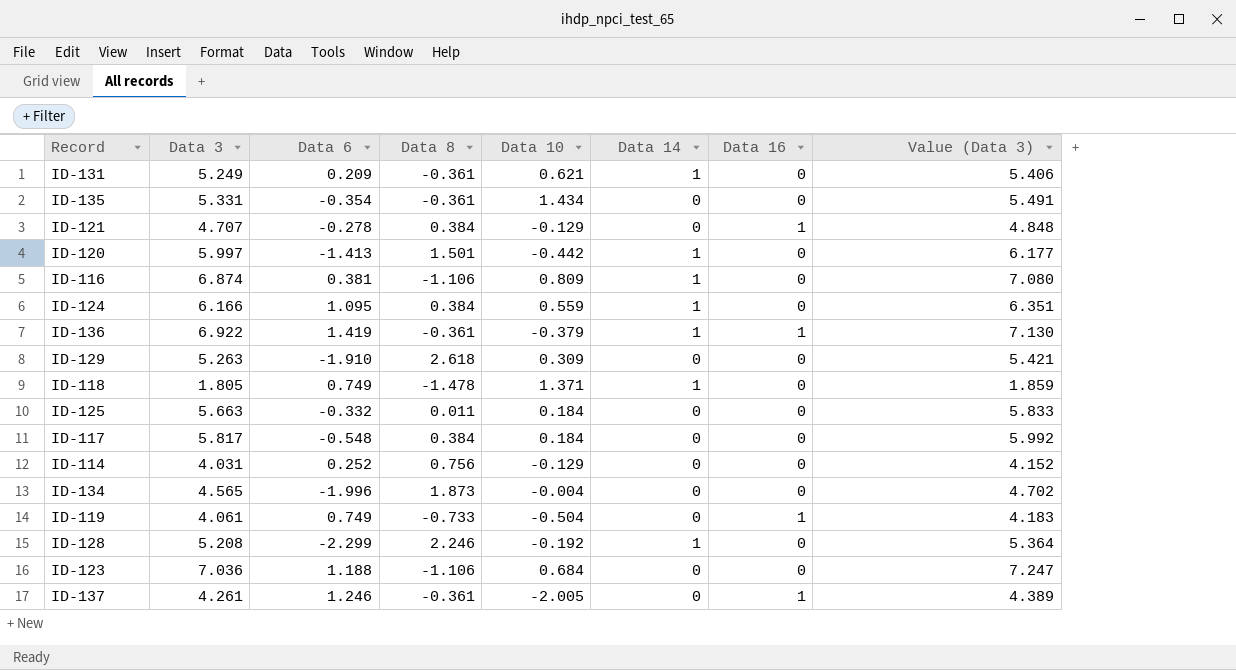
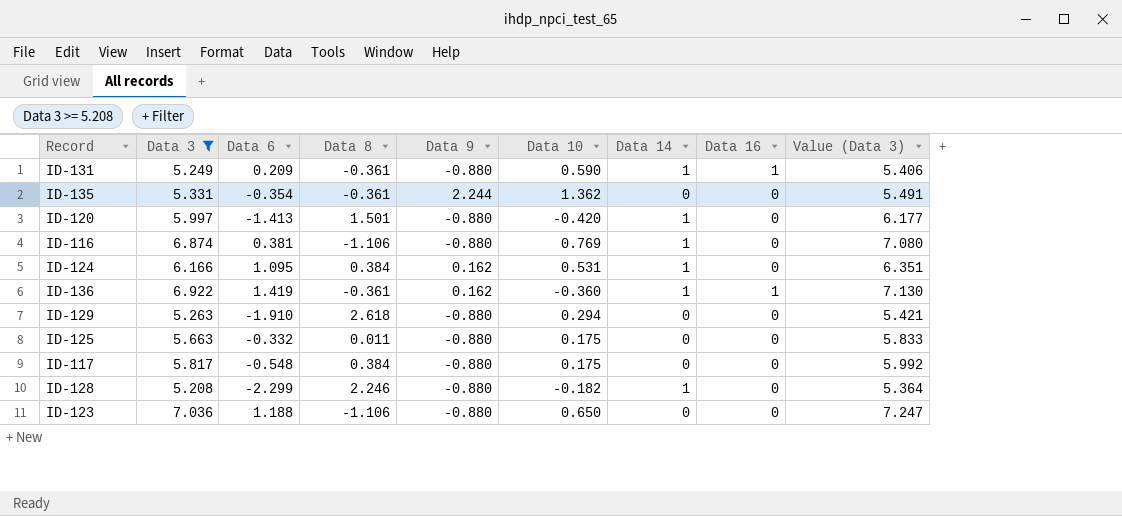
filter: none -> Data 3 >= 5.208
column Data 9 | position: none -> 5
ID-131 | Data 10: 0.621 -> 0.590
ID-131 | Data 16: 0 -> 1
ID-135 | Data 10: 1.434 -> 1.362
ID-120 | Data 10: -0.442 -> -0.420
ID-116 | Data 10: 0.809 -> 0.769
ID-124 | Data 10: 0.559 -> 0.531
ID-136 | Data 10: -0.379 -> -0.360
ID-129 | Data 10: 0.309 -> 0.294
ID-125 | Data 10: 0.184 -> 0.175
ID-117 | Data 10: 0.184 -> 0.175
ID-128 | Data 10: -0.192 -> -0.182
ID-123 | Data 10: 0.684 -> 0.650

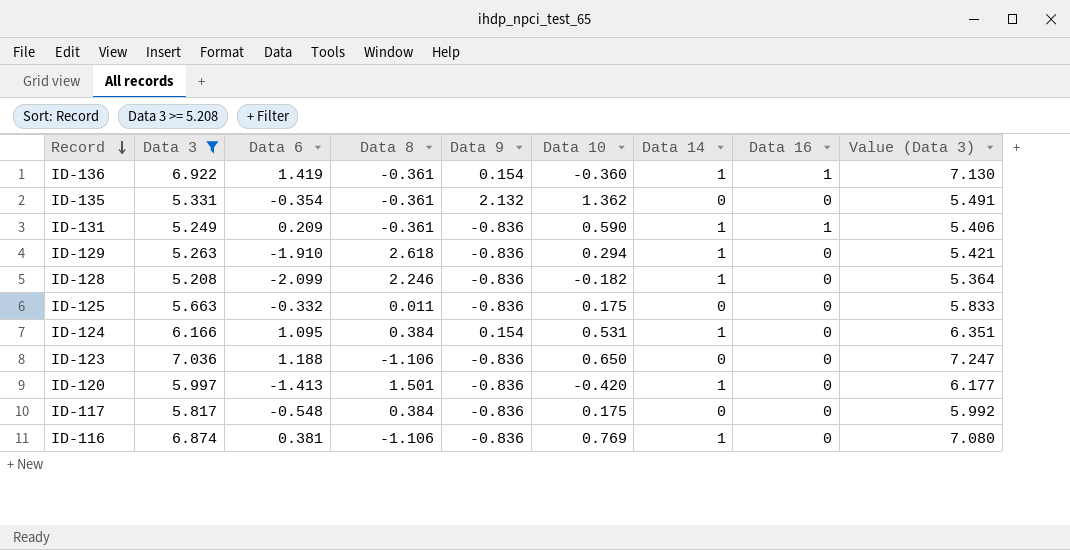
row order: none -> Record descending
ID-136 | Data 9: 0.162 -> 0.154
ID-135 | Data 9: 2.244 -> 2.132
ID-131 | Data 9: -0.880 -> -0.836
ID-129 | Data 9: -0.880 -> -0.836
ID-129 | Data 14: 0 -> 1
ID-128 | Data 6: -2.299 -> -2.099
ID-128 | Data 9: -0.880 -> -0.836
ID-125 | Data 9: -0.880 -> -0.836
ID-124 | Data 9: 0.162 -> 0.154
ID-123 | Data 9: -0.880 -> -0.836
ID-120 | Data 9: -0.880 -> -0.836
ID-117 | Data 9: -0.880 -> -0.836
ID-116 | Data 9: -0.880 -> -0.836

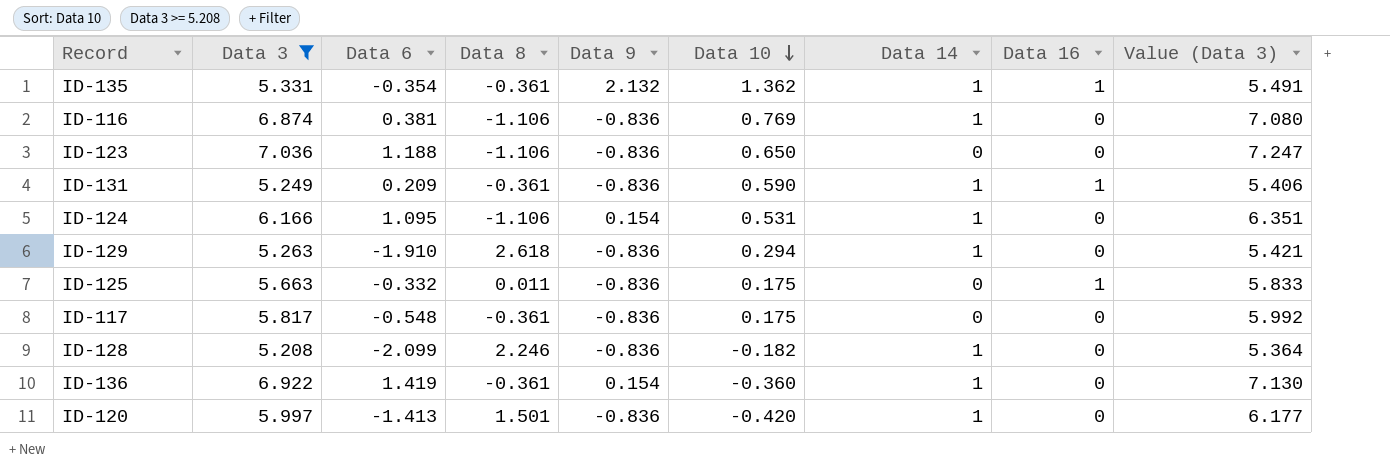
row order: Record descending -> Data 10 descending
ID-135 | Data 14: 0 -> 1
ID-135 | Data 16: 0 -> 1
ID-124 | Data 8: 0.384 -> -1.106
ID-125 | Data 16: 0 -> 1
ID-117 | Data 8: 0.384 -> -0.361
ID-136 | Data 16: 1 -> 0

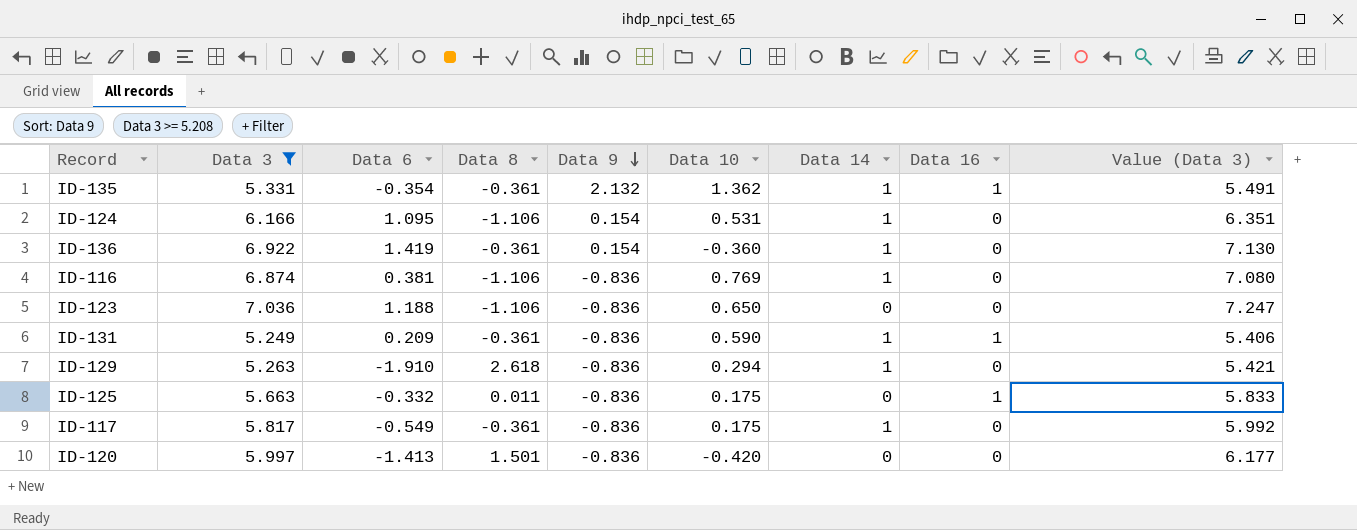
row order: Data 10 descending -> Data 9 descending
row ID-128: 5.208 | -2.099 | 2.246 | -0.836 | -0.182 | 1 | 0 | 5.364 -> none
ID-117 | Data 6: -0.548 -> -0.549
ID-117 | Data 14: 0 -> 1
ID-120 | Data 14: 1 -> 0

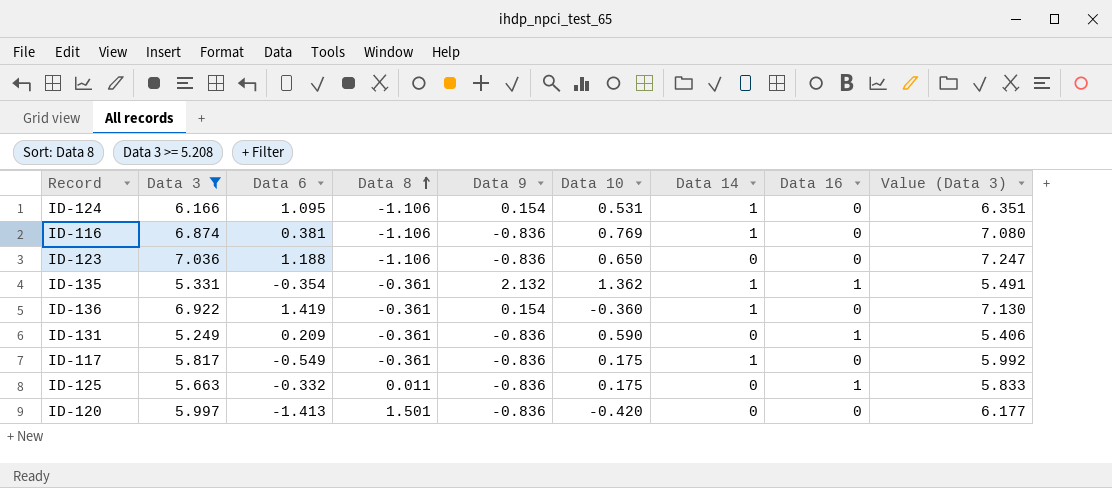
row order: Data 9 descending -> Data 8 ascending
row ID-129: 5.263 | -1.910 | 2.618 | -0.836 | 0.294 | 1 | 0 | 5.421 -> none
ID-131 | Data 14: 1 -> 0

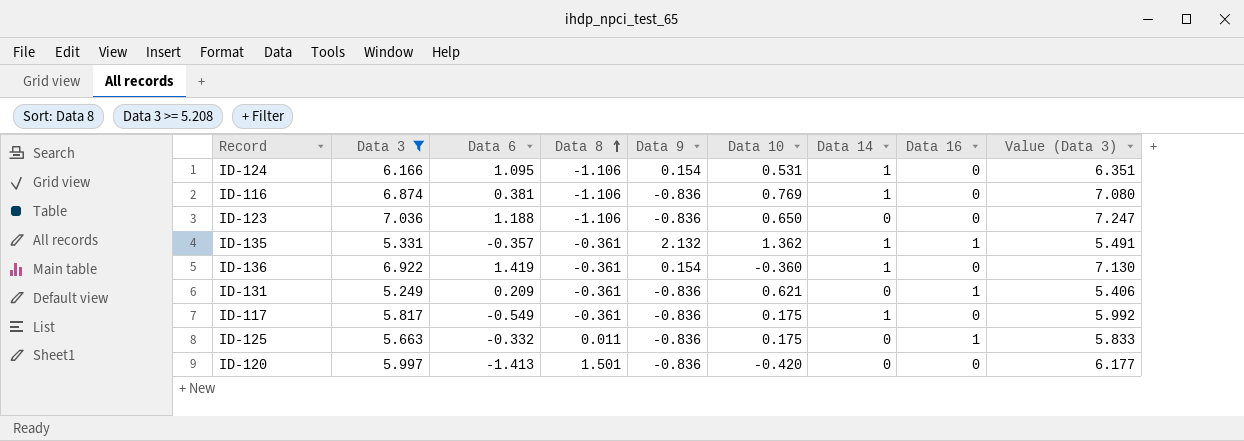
ID-135 | Data 6: -0.354 -> -0.357
ID-131 | Data 10: 0.590 -> 0.621

